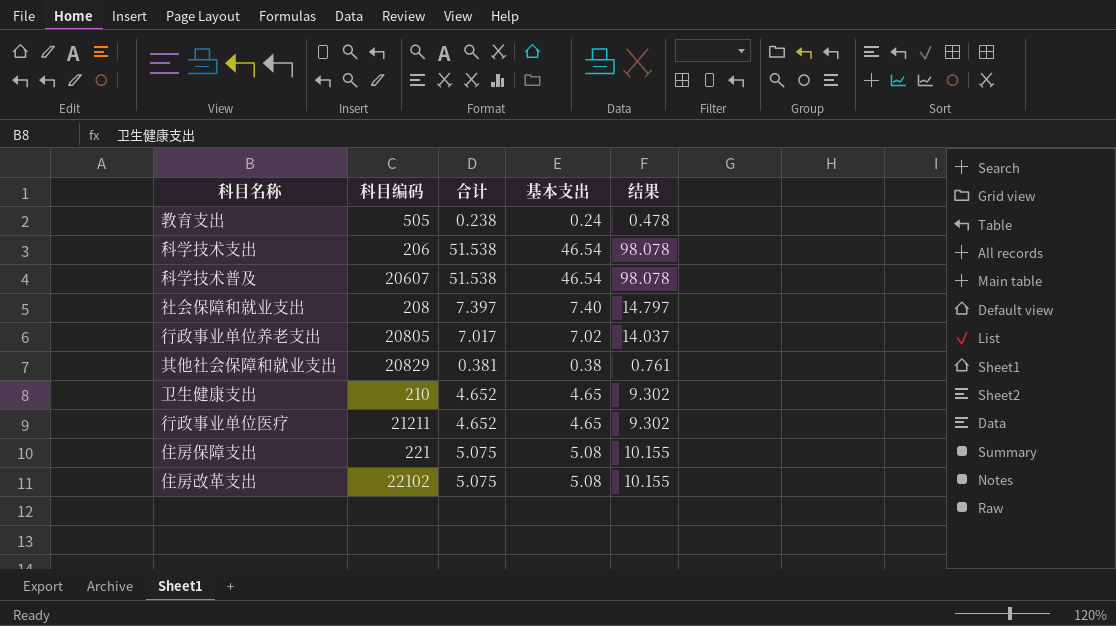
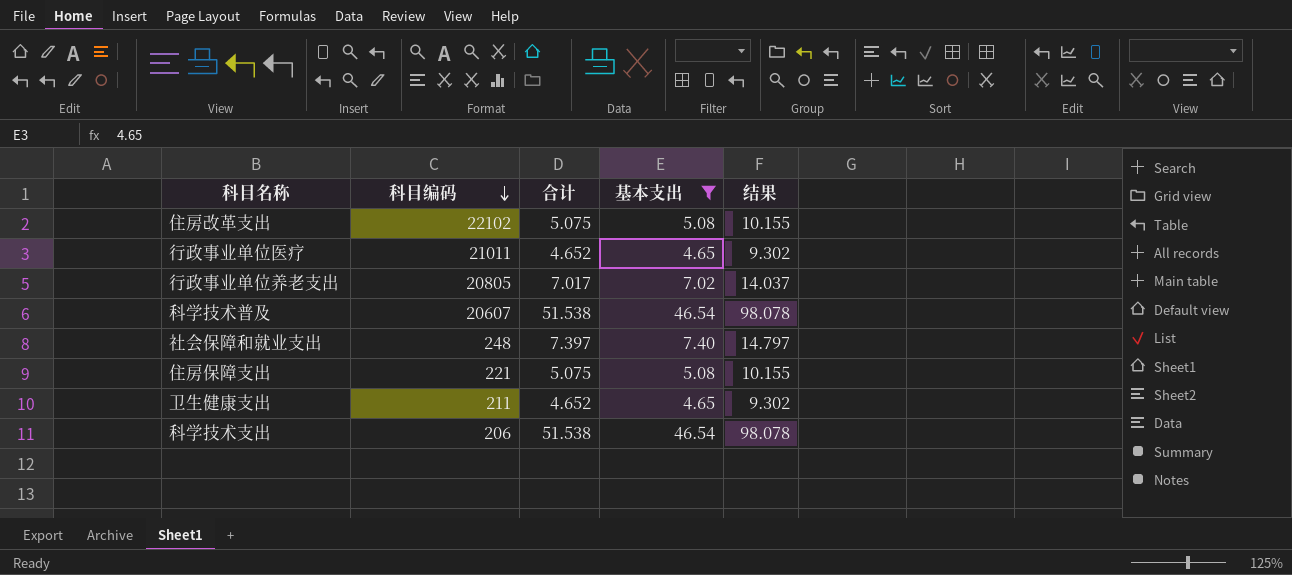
filter: none -> 基本支出 >= 4.65
row order: none -> 科目编码 descending
行政事业单位医疗 | 科目编码: 21211 -> 21011
社会保障和就业支出 | 科目编码: 208 -> 248
卫生健康支出 | 科目编码: 210 -> 211

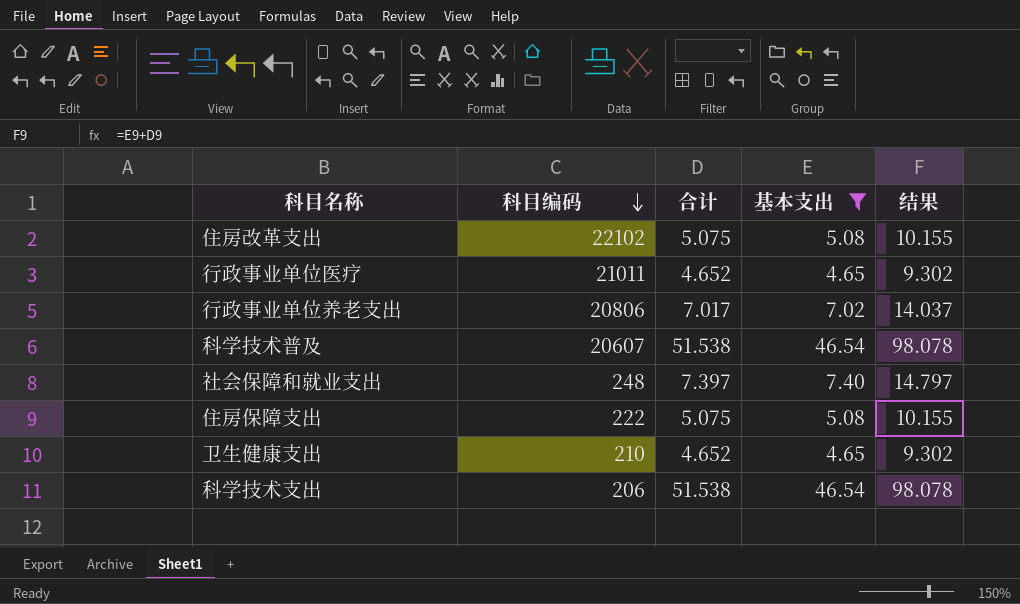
行政事业单位养老支出 | 科目编码: 20805 -> 20806
住房保障支出 | 科目编码: 221 -> 222
卫生健康支出 | 科目编码: 211 -> 210

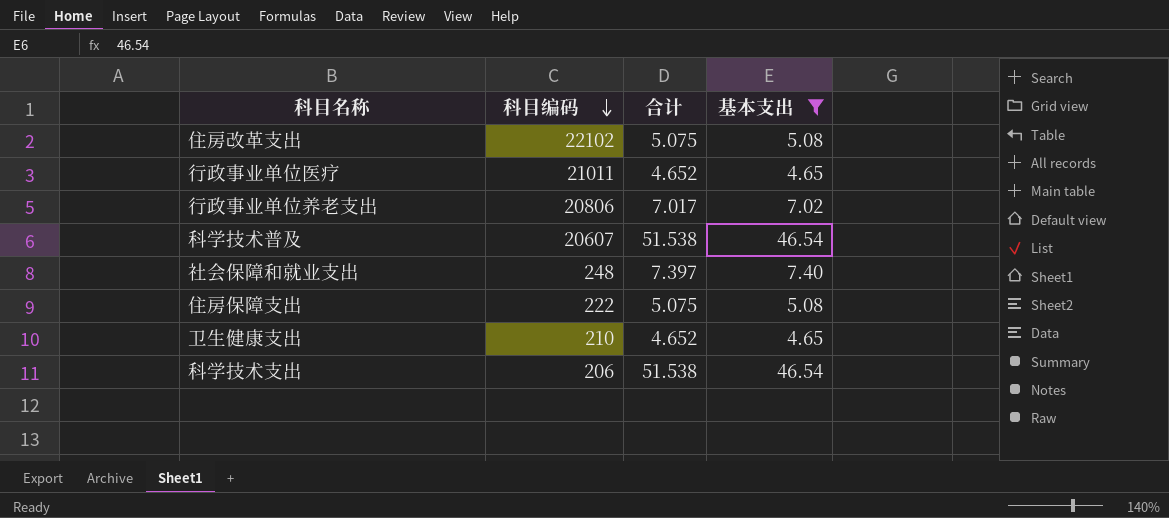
column 结果 | formula: [合计] + [基本支出] -> none

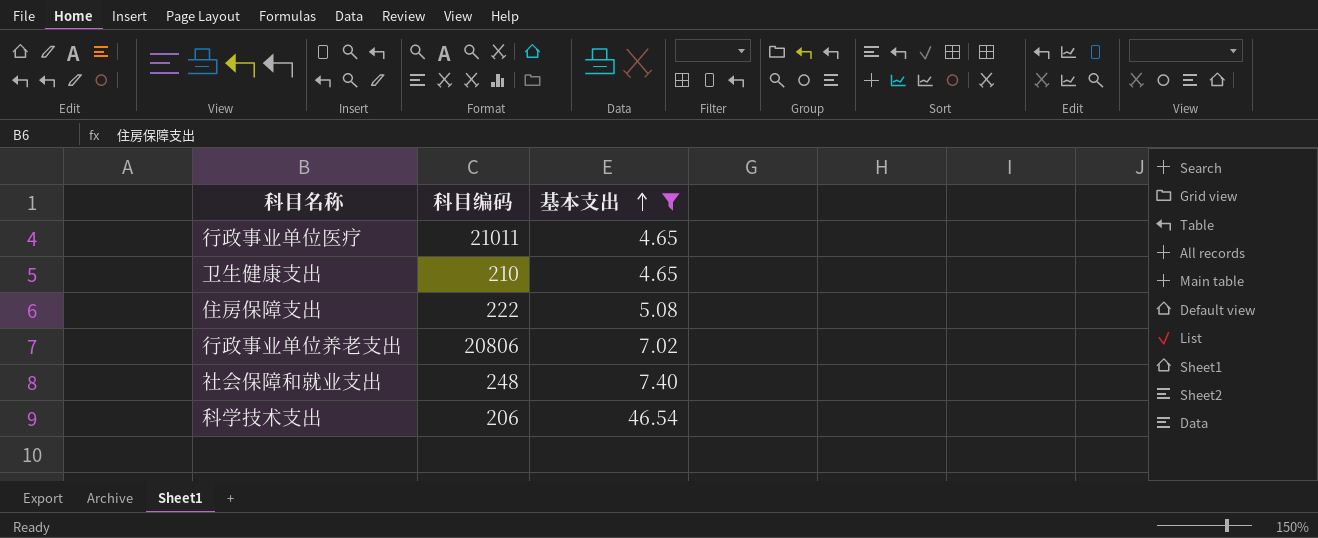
row order: 科目编码 descending -> 基本支出 ascending
column 合计 | position: 3 -> none
row 住房改革支出: 22102 | 5.075 | 5.08 -> none
row 科学技术普及: 20607 | 51.538 | 46.54 -> none

